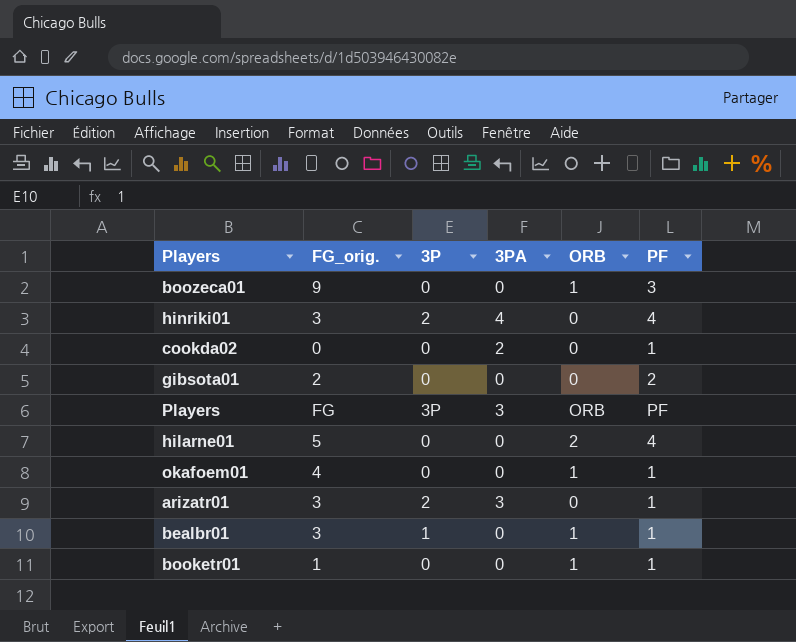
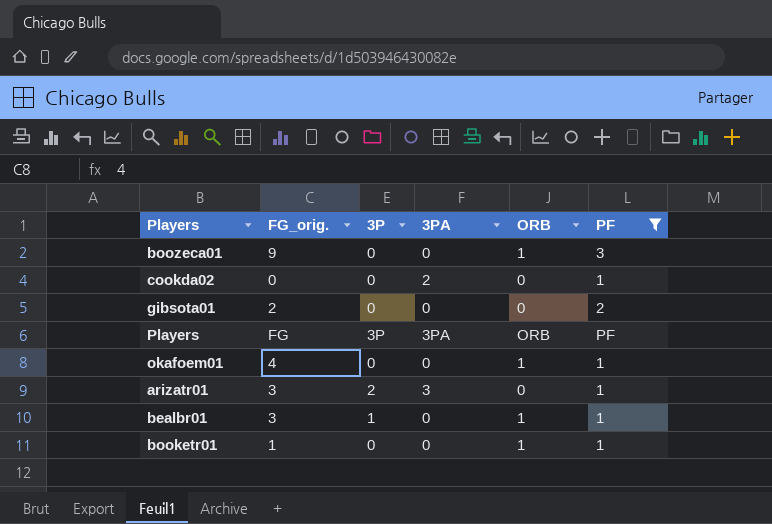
filter: none -> PF != 4
Players | 3PA: 3 -> 3PA

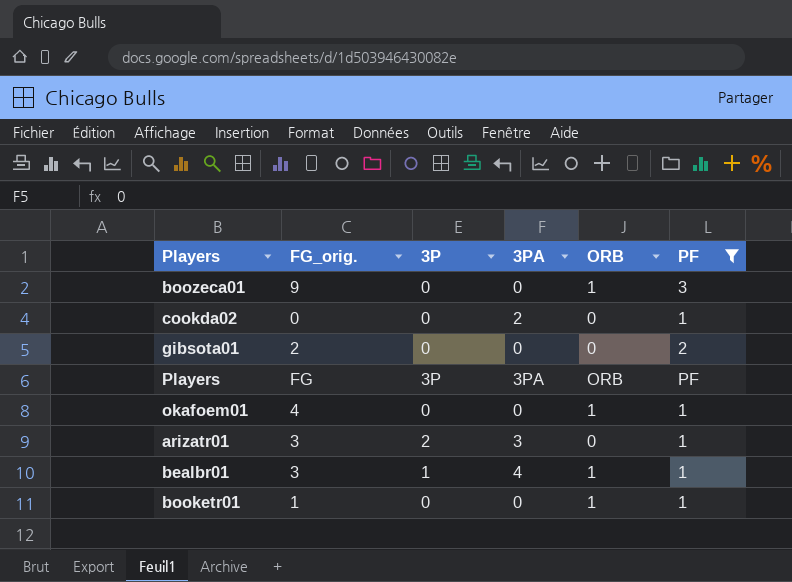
bealbr01 | 3PA: 0 -> 4

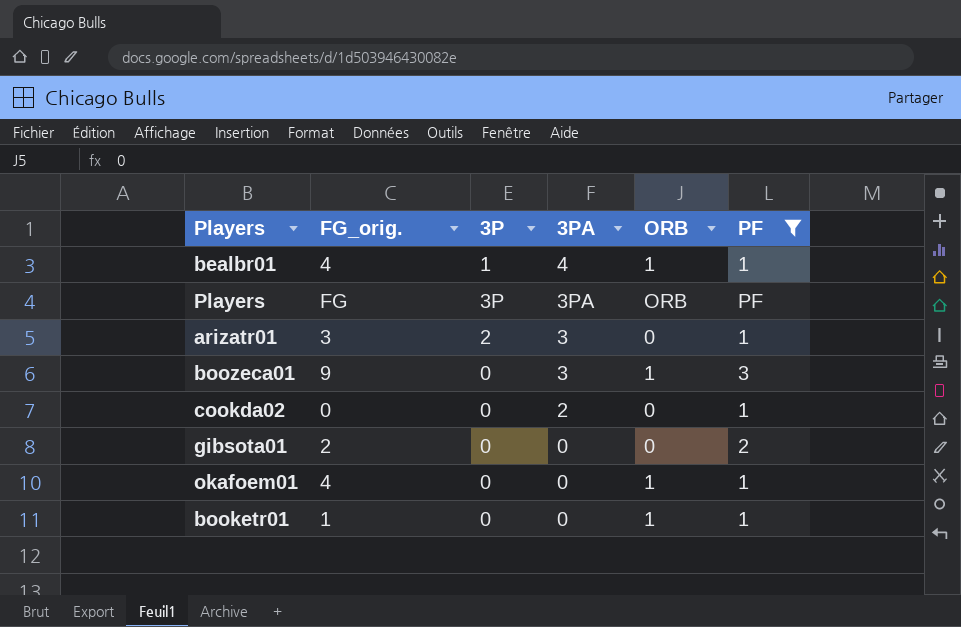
row order: none -> 3PA descending
bealbr01 | FG_orig.: 3 -> 4
boozeca01 | 3PA: 0 -> 3

